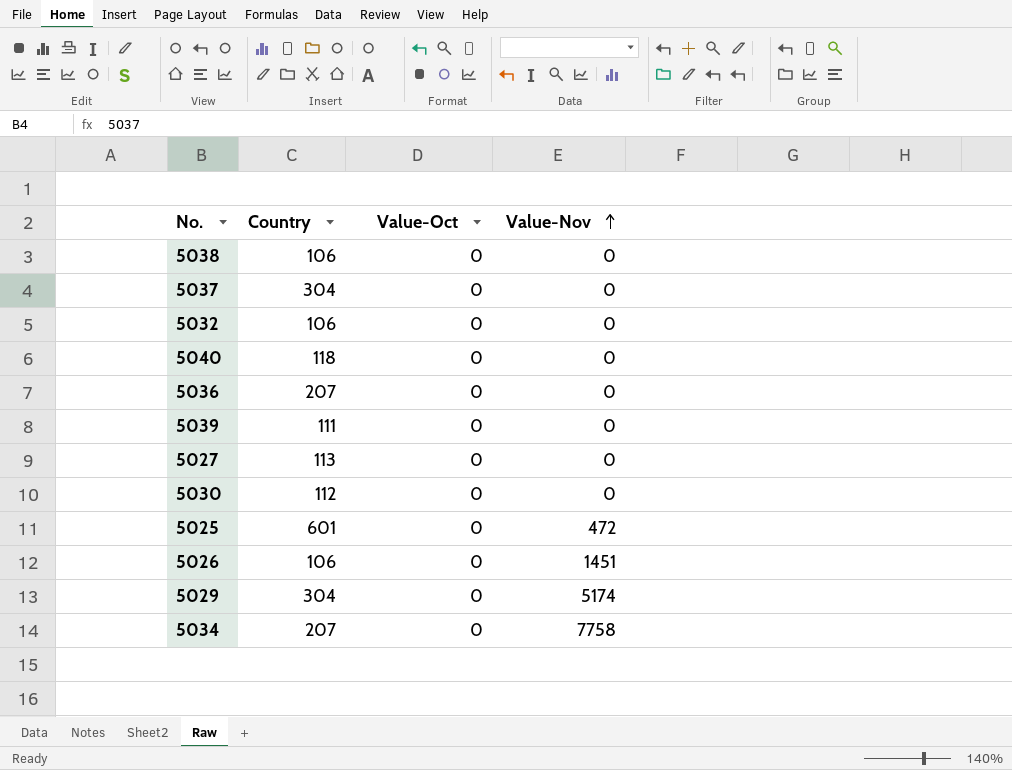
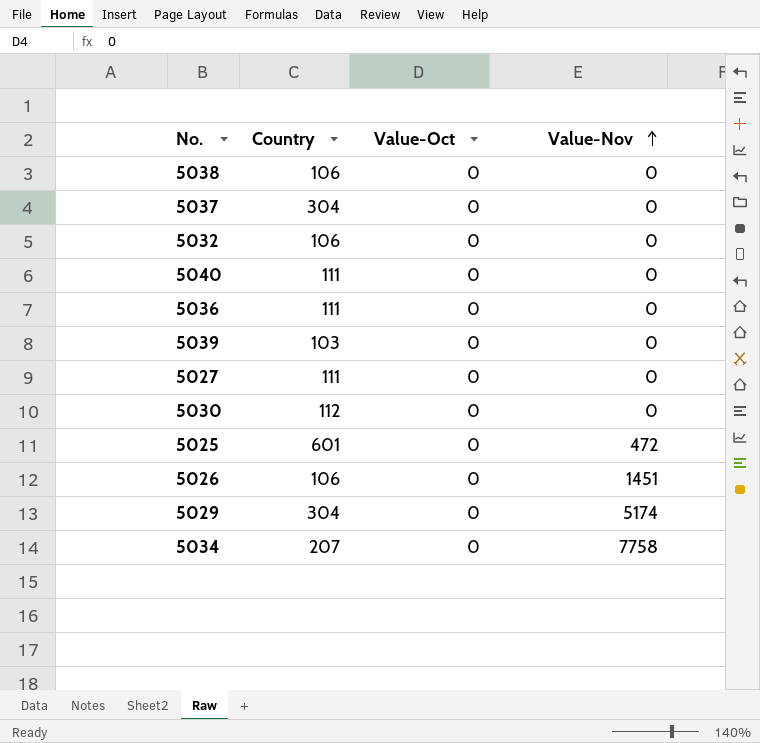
5040 | Country: 118 -> 111
5036 | Country: 207 -> 111
5039 | Country: 111 -> 103
5027 | Country: 113 -> 111

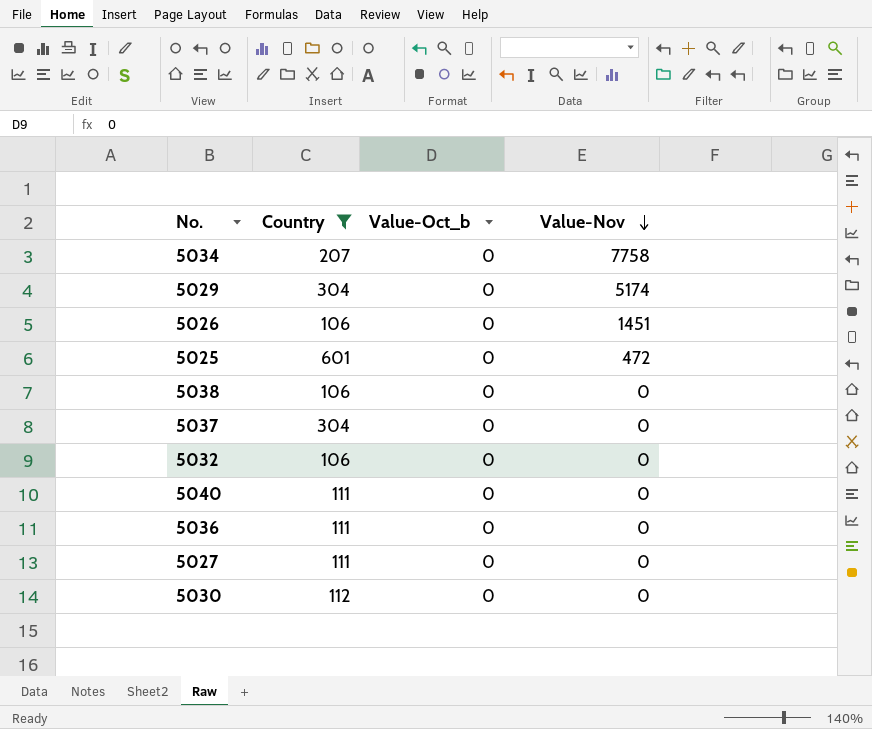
filter: none -> Country != 103
row order: Value-Nov ascending -> Value-Nov descending
column name: Value-Oct -> Value-Oct_b

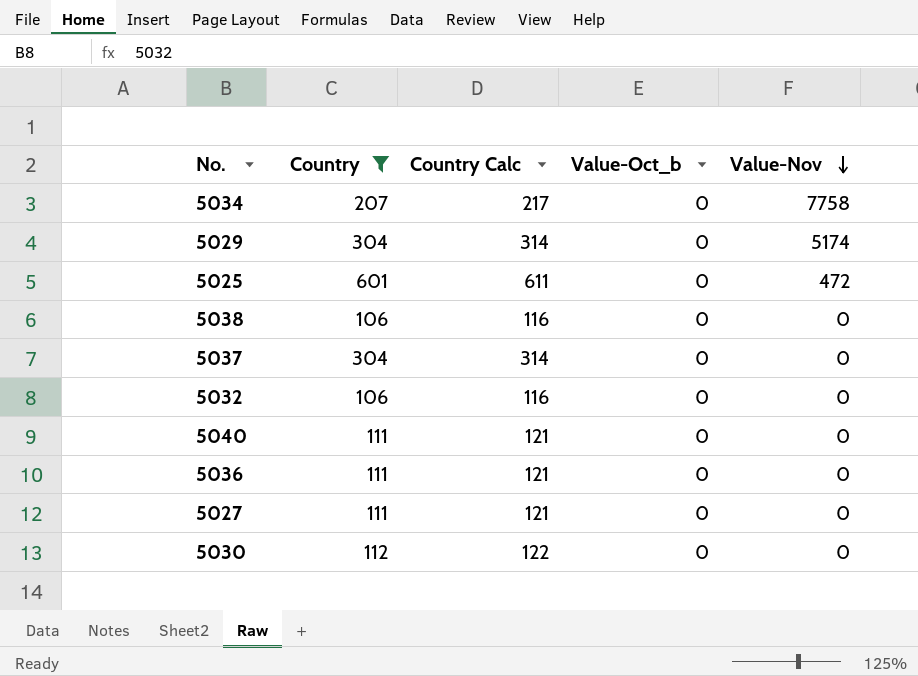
column Country Calc | formula: none -> [Country] + 10
row 5026: 106 | 0 | 1451 -> none

